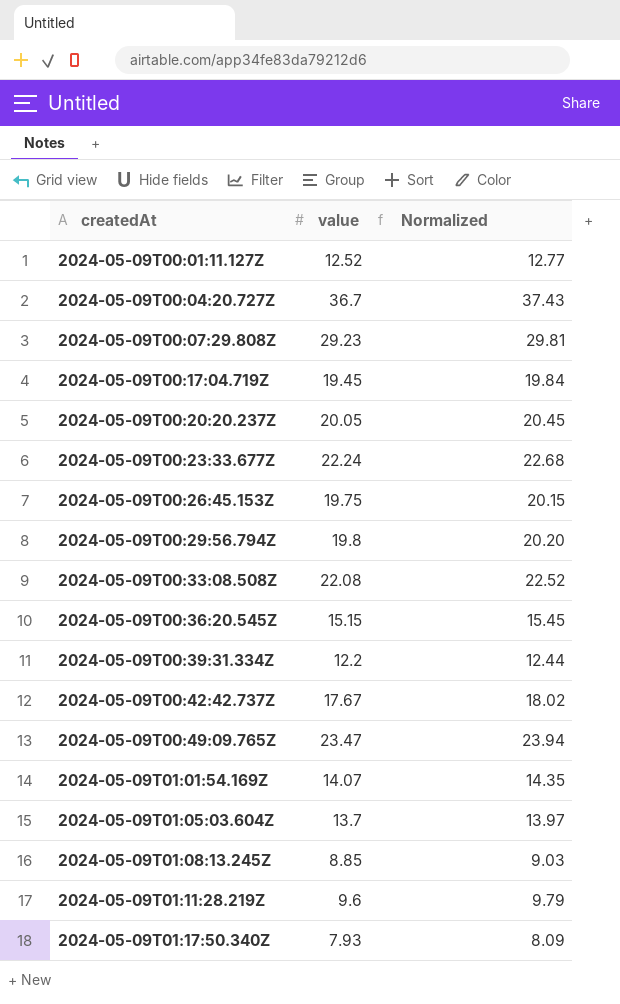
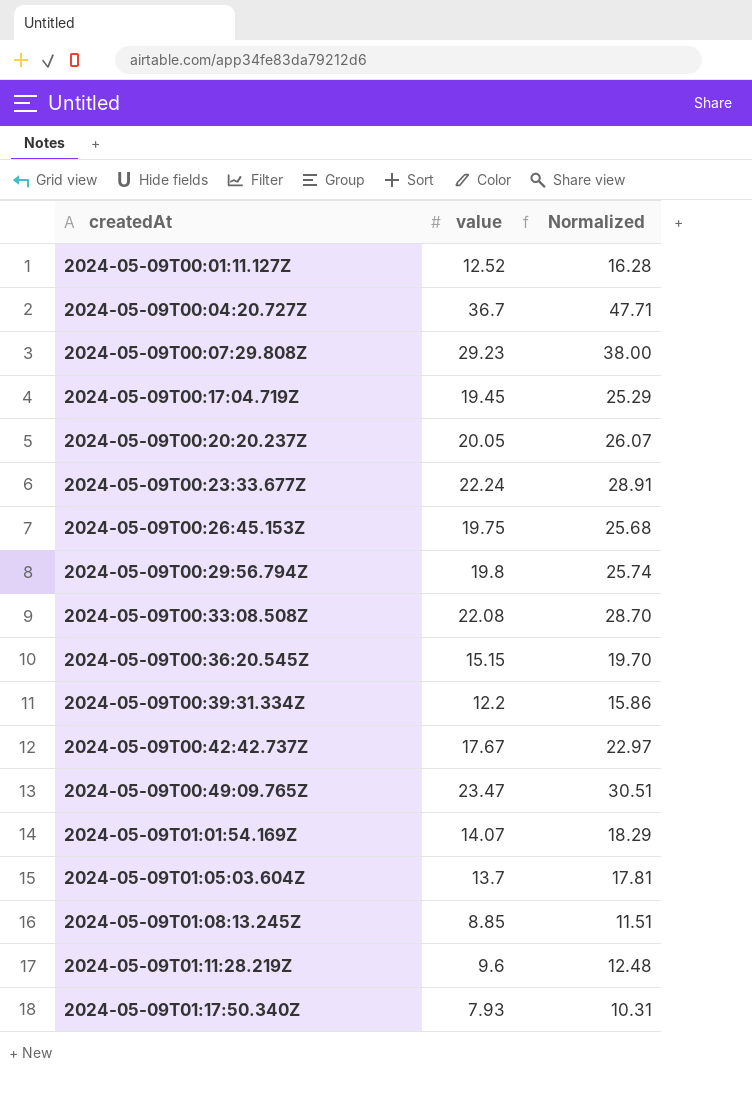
column Normalized | formula: [value] * 1.02 -> [value] * 1.3

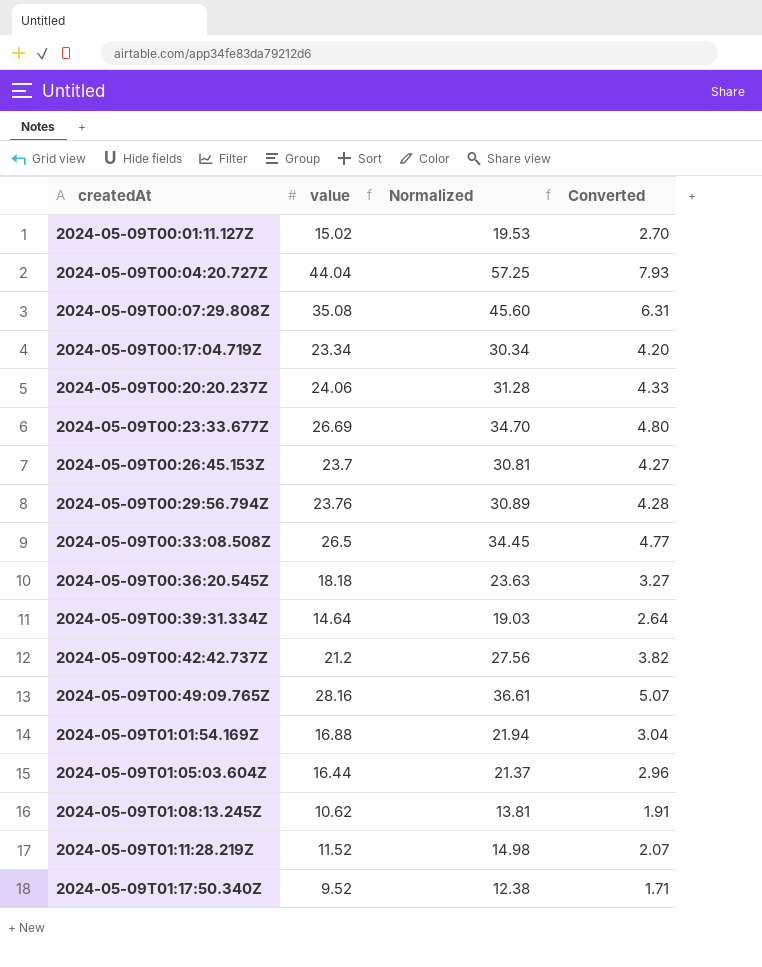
column Converted | formula: none -> [value] * 0.18
2024-05-09T00:01:11.127Z | value: 12.52 -> 15.02
2024-05-09T00:01:11.127Z | Normalized: 16.28 -> 19.53
2024-05-09T00:04:20.727Z | value: 36.7 -> 44.04
2024-05-09T00:04:20.727Z | Normalized: 47.71 -> 57.25
2024-05-09T00:07:29.808Z | value: 29.23 -> 35.08
2024-05-09T00:07:29.808Z | Normalized: 38.00 -> 45.60
2024-05-09T00:17:04.719Z | value: 19.45 -> 23.34
2024-05-09T00:17:04.719Z | Normalized: 25.29 -> 30.34
2024-05-09T00:20:20.237Z | value: 20.05 -> 24.06
2024-05-09T00:20:20.237Z | Normalized: 26.07 -> 31.28
2024-05-09T00:23:33.677Z | value: 22.24 -> 26.69
2024-05-09T00:23:33.677Z | Normalized: 28.91 -> 34.70
2024-05-09T00:26:45.153Z | value: 19.75 -> 23.7
2024-05-09T00:26:45.153Z | Normalized: 25.68 -> 30.81
2024-05-09T00:29:56.794Z | value: 19.8 -> 23.76
2024-05-09T00:29:56.794Z | Normalized: 25.74 -> 30.89
2024-05-09T00:33:08.508Z | value: 22.08 -> 26.5
2024-05-09T00:33:08.508Z | Normalized: 28.70 -> 34.45
2024-05-09T00:36:20.545Z | value: 15.15 -> 18.18
2024-05-09T00:36:20.545Z | Normalized: 19.70 -> 23.63
2024-05-09T00:39:31.334Z | value: 12.2 -> 14.64
2024-05-09T00:39:31.334Z | Normalized: 15.86 -> 19.03
2024-05-09T00:42:42.737Z | value: 17.67 -> 21.2
2024-05-09T00:42:42.737Z | Normalized: 22.97 -> 27.56
2024-05-09T00:49:09.765Z | value: 23.47 -> 28.16
2024-05-09T00:49:09.765Z | Normalized: 30.51 -> 36.61
2024-05-09T01:01:54.169Z | value: 14.07 -> 16.88
2024-05-09T01:01:54.169Z | Normalized: 18.29 -> 21.94
2024-05-09T01:05:03.604Z | value: 13.7 -> 16.44
2024-05-09T01:05:03.604Z | Normalized: 17.81 -> 21.37
2024-05-09T01:08:13.245Z | value: 8.85 -> 10.62
2024-05-09T01:08:13.245Z | Normalized: 11.51 -> 13.81
2024-05-09T01:11:28.219Z | value: 9.6 -> 11.52
2024-05-09T01:11:28.219Z | Normalized: 12.48 -> 14.98
2024-05-09T01:17:50.340Z | value: 7.93 -> 9.52
2024-05-09T01:17:50.340Z | Normalized: 10.31 -> 12.38

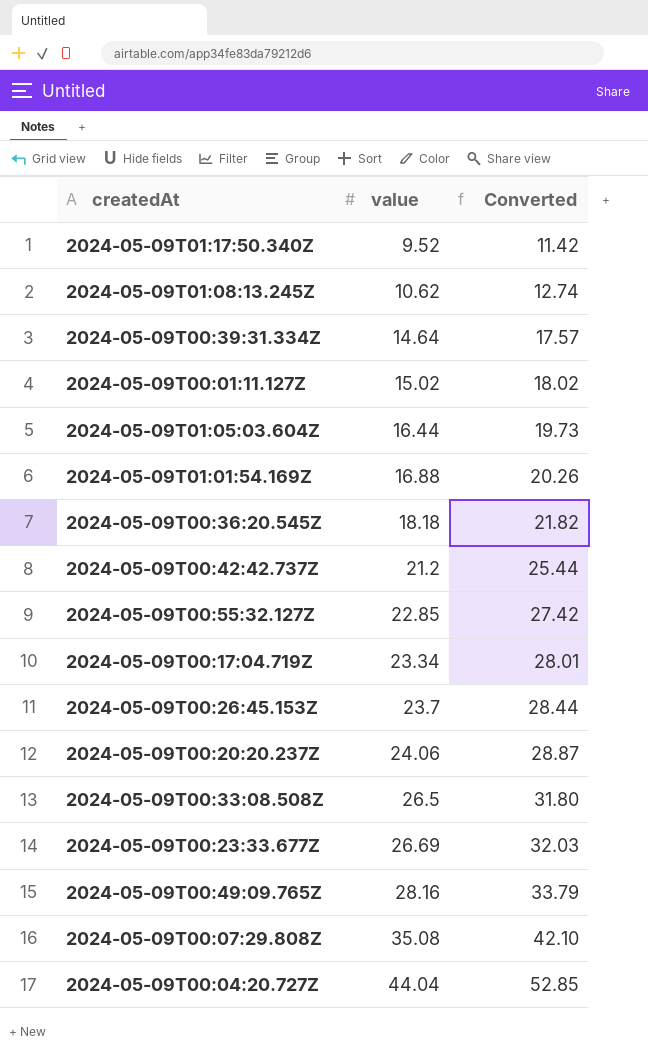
row order: createdAt ascending -> value ascending
column Normalized | formula: [value] * 1.3 -> none
column Converted | formula: [value] * 0.18 -> [value] * 1.2
row 2024-05-09T00:29:56.794Z: 23.76 | 30.89 | 4.28 -> none
row 2024-05-09T01:11:28.219Z: 11.52 | 14.98 | 2.07 -> none
row 2024-05-09T00:55:32.127Z: none -> 22.85 | 27.42

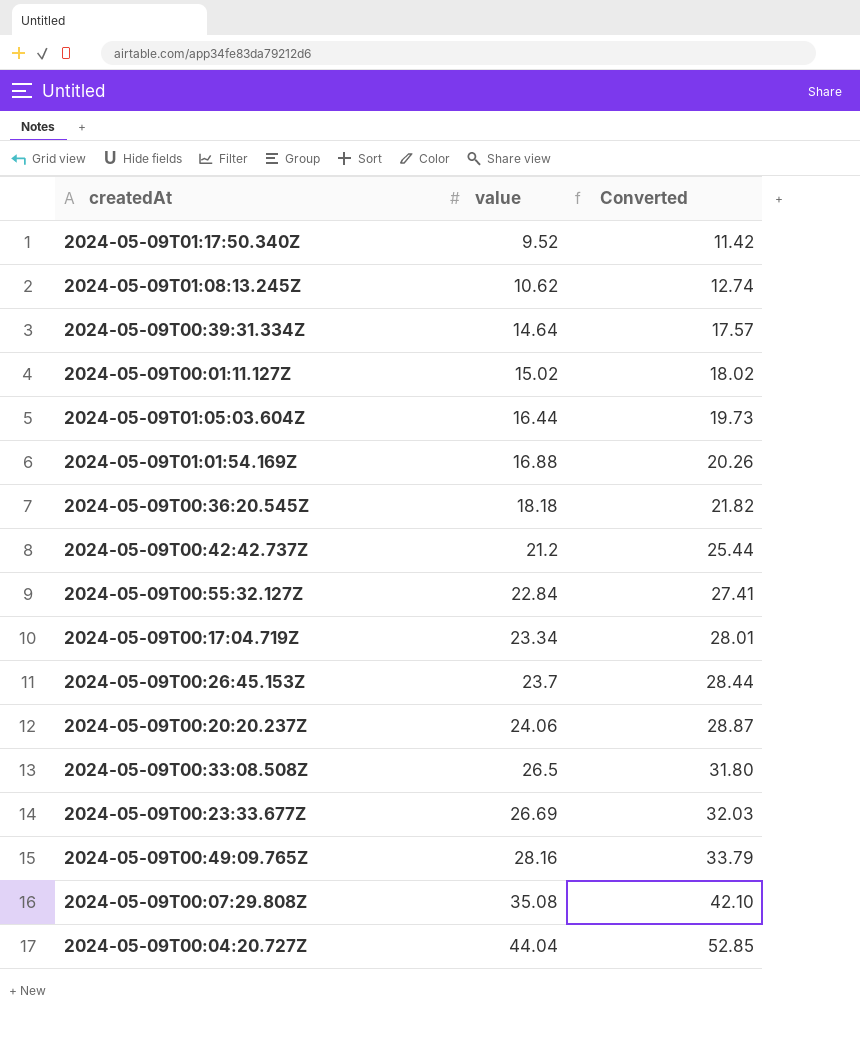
2024-05-09T00:55:32.127Z | value: 22.85 -> 22.84
2024-05-09T00:55:32.127Z | Converted: 27.42 -> 27.41

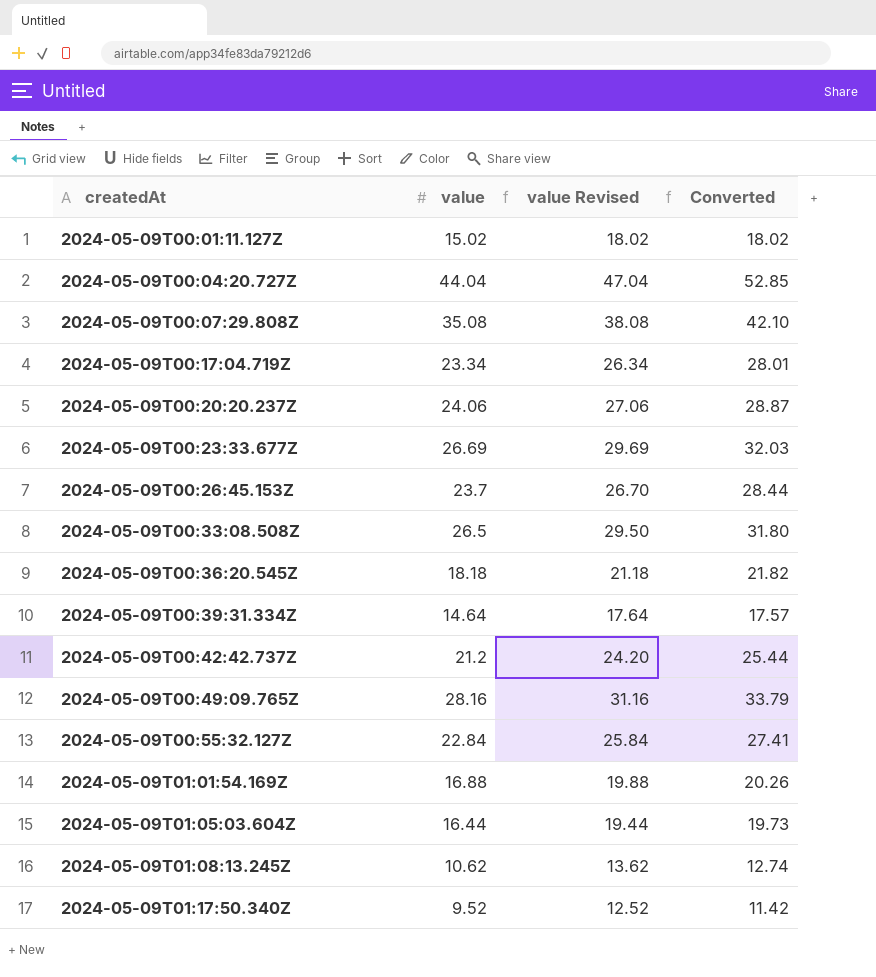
row order: value ascending -> createdAt ascending
column value Revised | formula: none -> [value] + 3

